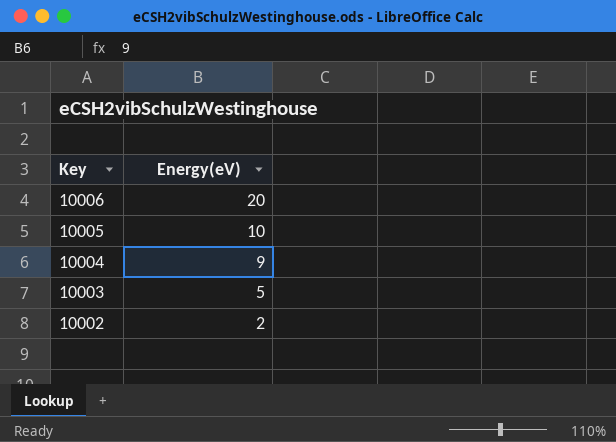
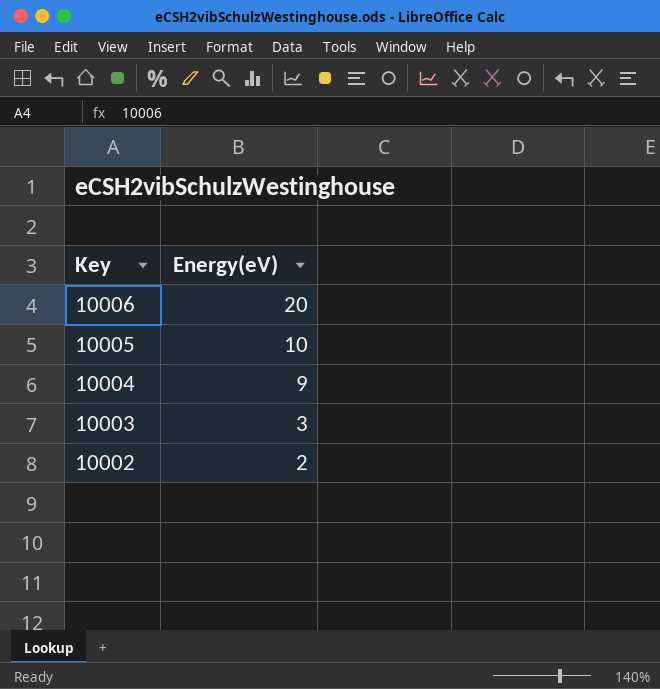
10003 | Energy(eV): 5 -> 3

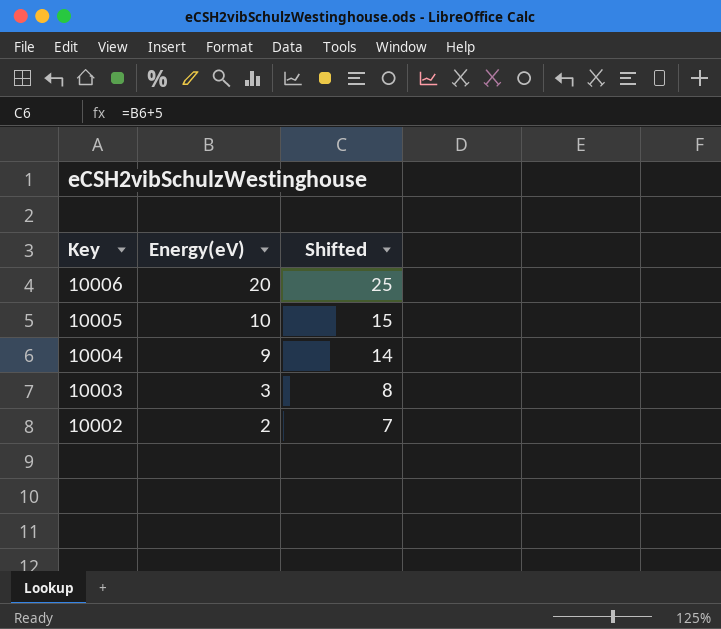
column Shifted | formula: none -> [Energy(eV)] + 5

